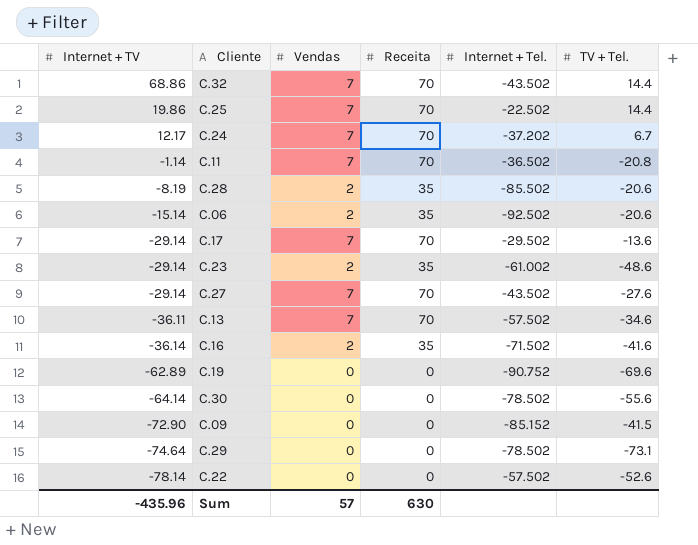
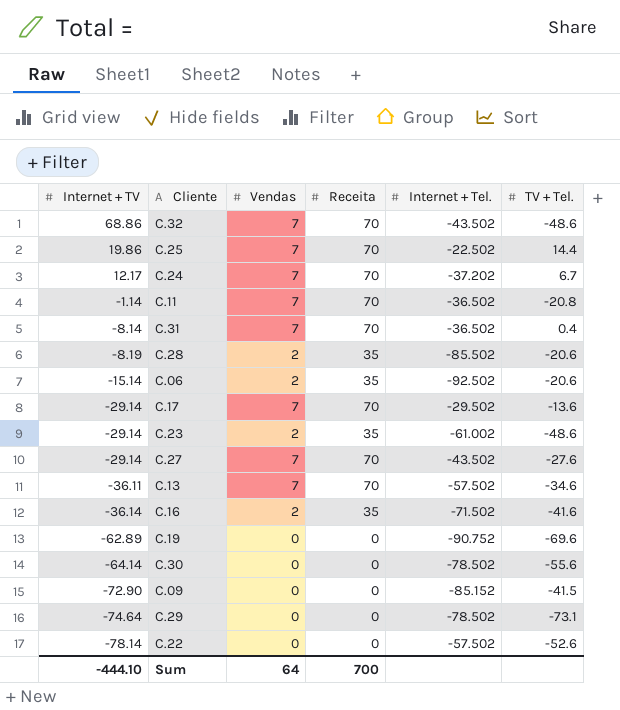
C.32 | TV + Tel.: 14.4 -> -48.6
row C.31: none -> -8.14 | 7 | 70 | -36.502 | 0.4
Sum | Internet + TV: -435.96 -> -444.10
Sum | Vendas: 57 -> 64
Sum | Receita: 630 -> 700

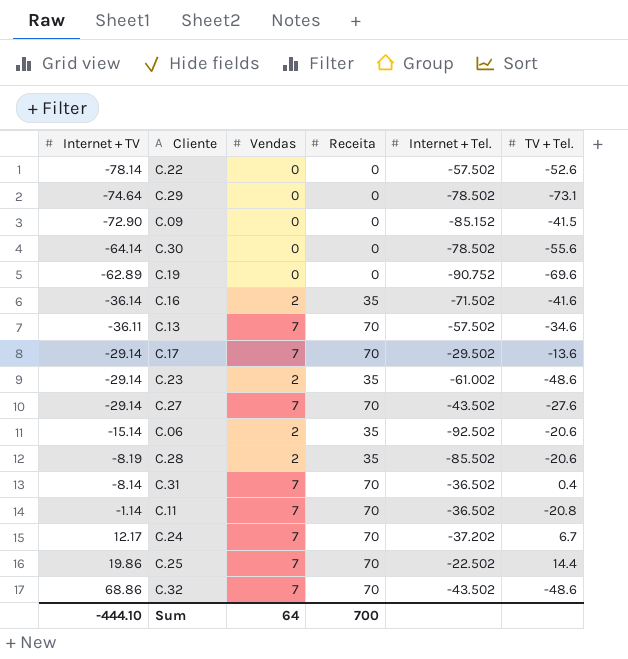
row order: Internet + TV descending -> Internet + TV ascending

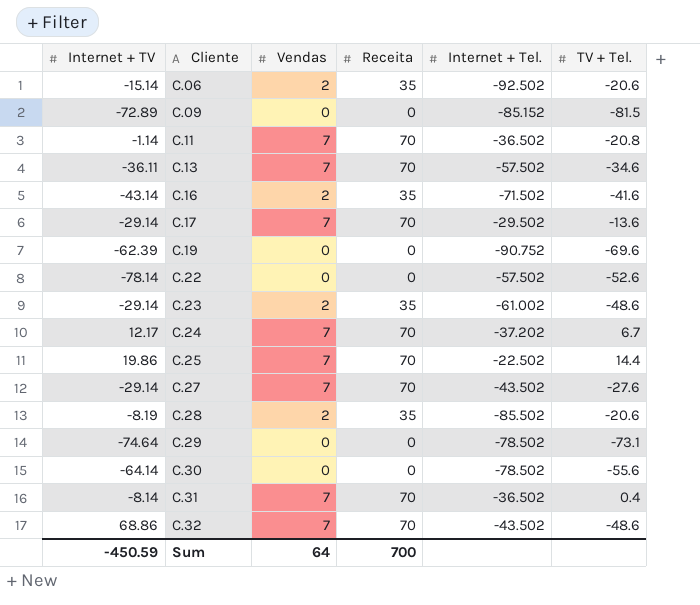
row order: Internet + TV ascending -> Cliente ascending
C.09 | Internet + TV: -72.90 -> -72.89
C.09 | TV + Tel.: -41.5 -> -81.5
C.16 | Internet + TV: -36.14 -> -43.14
C.19 | Internet + TV: -62.89 -> -62.39
Sum | Internet + TV: -444.10 -> -450.59

